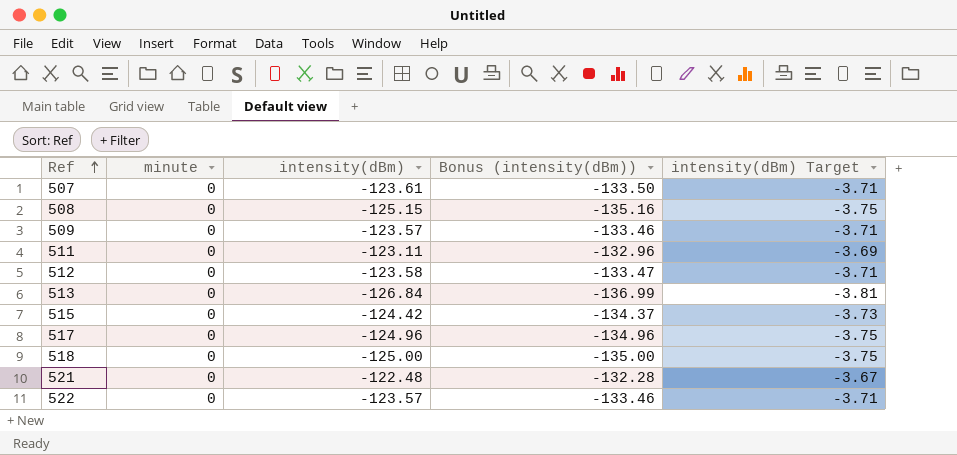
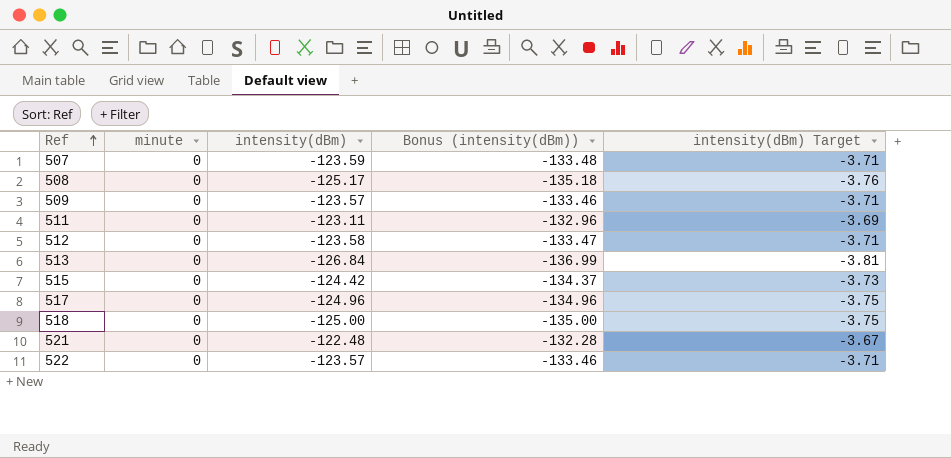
507 | intensity(dBm): -123.61 -> -123.59
507 | Bonus (intensity(dBm)): -133.50 -> -133.48
508 | intensity(dBm): -125.15 -> -125.17
508 | Bonus (intensity(dBm)): -135.16 -> -135.18
508 | intensity(dBm) Target: -3.75 -> -3.76

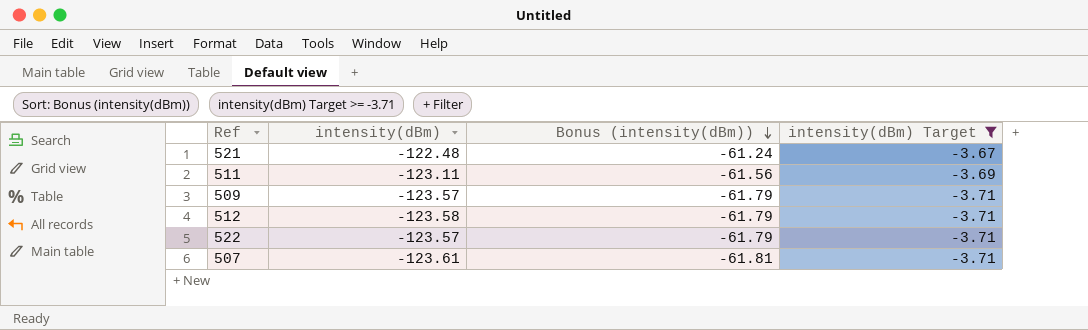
filter: none -> intensity(dBm) Target >= -3.71
row order: Ref ascending -> Bonus (intensity(dBm)) descending
column minute | position: 2 -> none
column Bonus (intensity(dBm)) | formula: [intensity(dBm)] * 1.08 -> [intensity(dBm)] * 0.5
507 | intensity(dBm): -123.59 -> -123.61

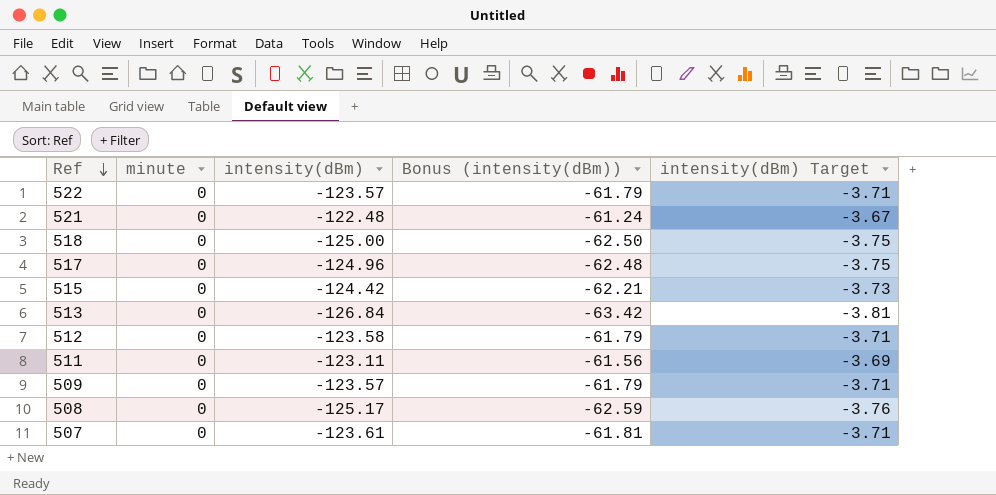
filter: intensity(dBm) Target >= -3.71 -> none
row order: Bonus (intensity(dBm)) descending -> Ref descending
column minute | position: none -> 2

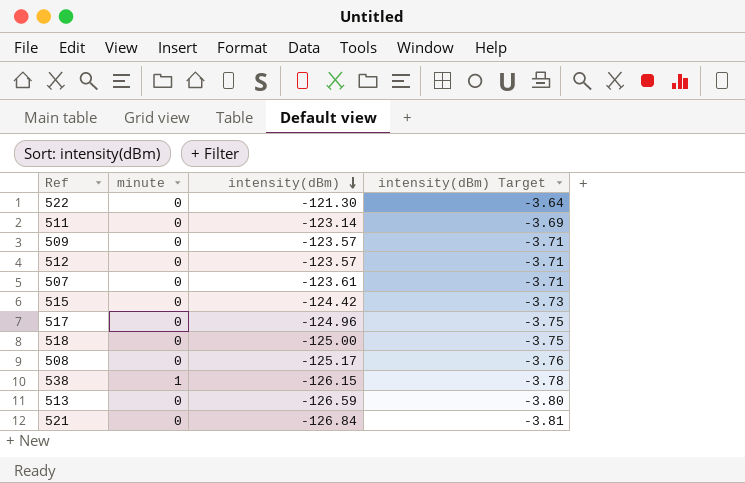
row order: Ref descending -> intensity(dBm) descending
column Bonus (intensity(dBm)) | formula: [intensity(dBm)] * 0.5 -> none
522 | intensity(dBm): -123.57 -> -121.30
522 | intensity(dBm) Target: -3.71 -> -3.64
511 | intensity(dBm): -123.11 -> -123.14
512 | intensity(dBm): -123.58 -> -123.57
row 538: none -> 1 | -126.15 | -3.78
513 | intensity(dBm): -126.84 -> -126.59
513 | intensity(dBm) Target: -3.81 -> -3.80
521 | intensity(dBm): -122.48 -> -126.84
521 | intensity(dBm) Target: -3.67 -> -3.81

